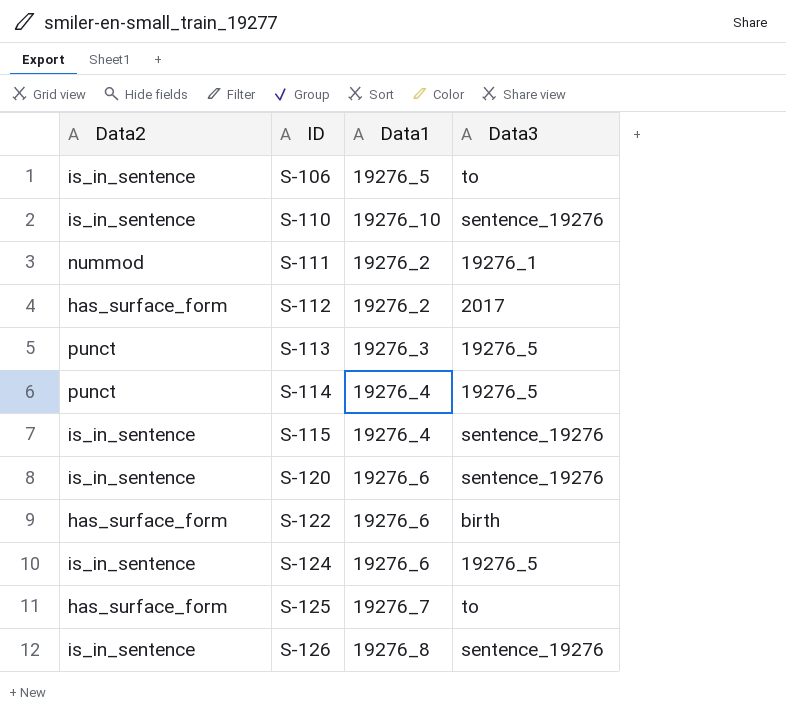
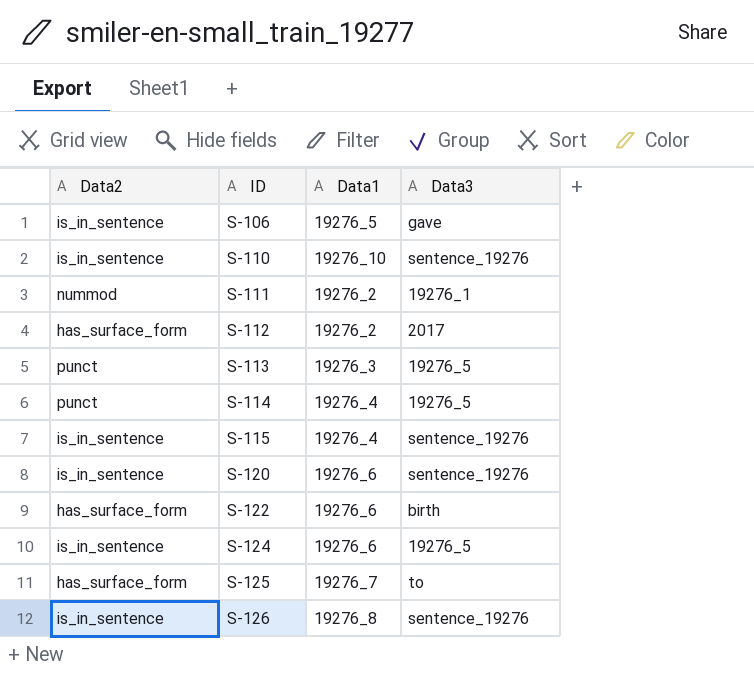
S-106 | Data3: to -> gave

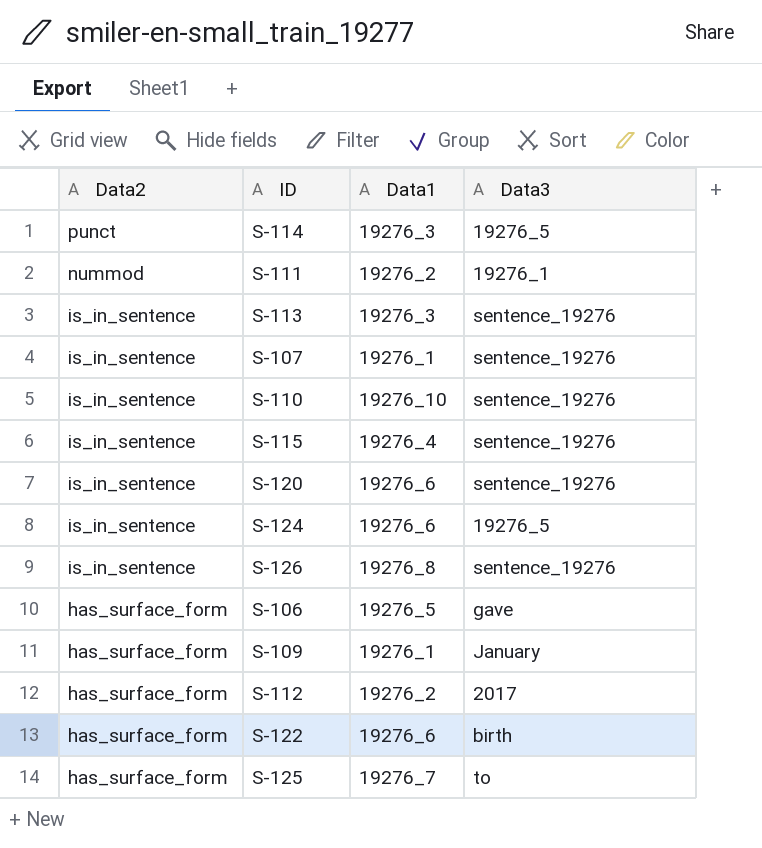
row order: ID ascending -> Data2 descending
S-114 | Data1: 19276_4 -> 19276_3
S-113 | Data2: punct -> is_in_sentence
S-113 | Data3: 19276_5 -> sentence_19276
row S-107: none -> is_in_sentence | 19276_1 | sentence_19276
S-106 | Data2: is_in_sentence -> has_surface_form
row S-109: none -> has_surface_form | 19276_1 | January

